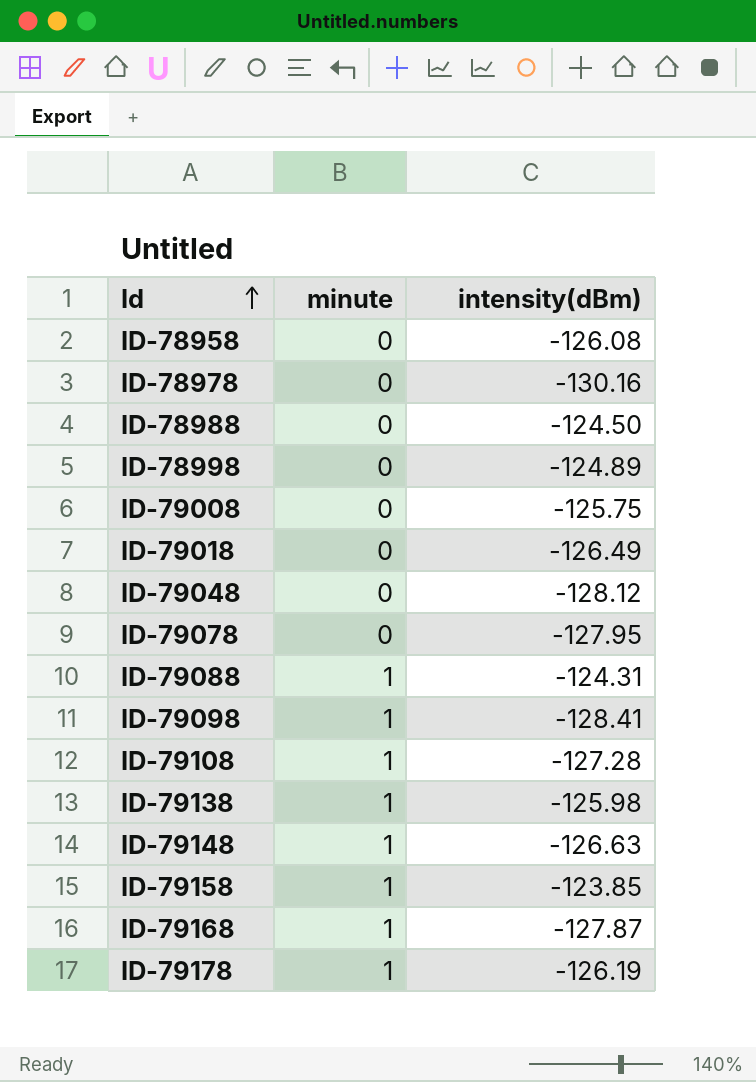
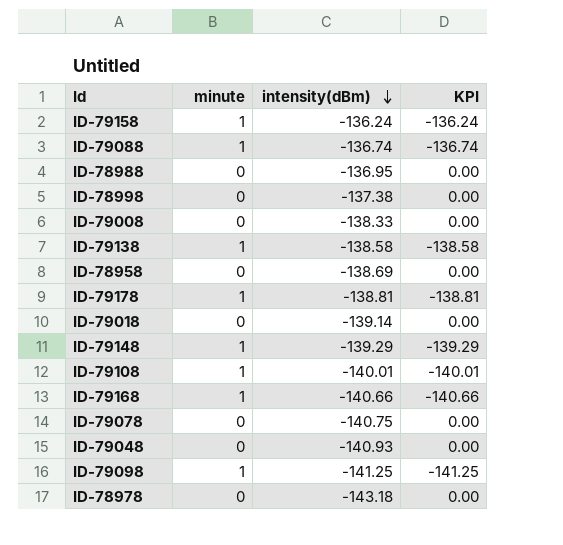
row order: Id ascending -> intensity(dBm) descending
column KPI | formula: none -> [minute] * [intensity(dBm)]
ID-79158 | intensity(dBm): -123.85 -> -136.24
ID-79088 | intensity(dBm): -124.31 -> -136.74
ID-78988 | intensity(dBm): -124.50 -> -136.95
ID-78998 | intensity(dBm): -124.89 -> -137.38
ID-79008 | intensity(dBm): -125.75 -> -138.33
ID-79138 | intensity(dBm): -125.98 -> -138.58
ID-78958 | intensity(dBm): -126.08 -> -138.69
ID-79178 | intensity(dBm): -126.19 -> -138.81
ID-79018 | intensity(dBm): -126.49 -> -139.14
ID-79148 | intensity(dBm): -126.63 -> -139.29
ID-79108 | intensity(dBm): -127.28 -> -140.01
ID-79168 | intensity(dBm): -127.87 -> -140.66
ID-79078 | intensity(dBm): -127.95 -> -140.75
ID-79048 | intensity(dBm): -128.12 -> -140.93
ID-79098 | intensity(dBm): -128.41 -> -141.25
ID-78978 | intensity(dBm): -130.16 -> -143.18

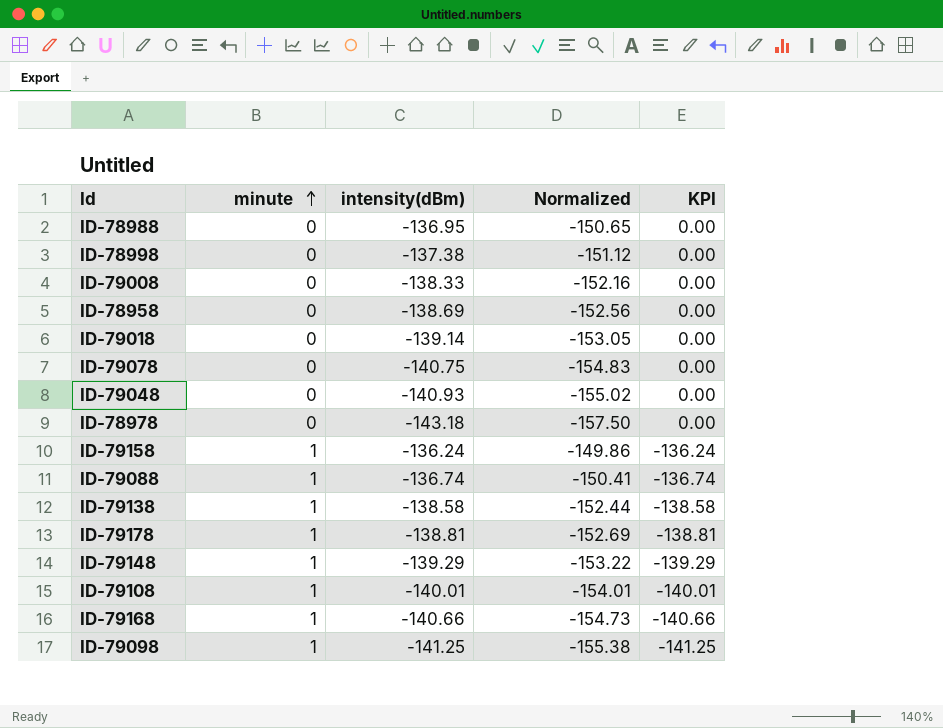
row order: intensity(dBm) descending -> minute ascending
column Normalized | formula: none -> [intensity(dBm)] * 1.1

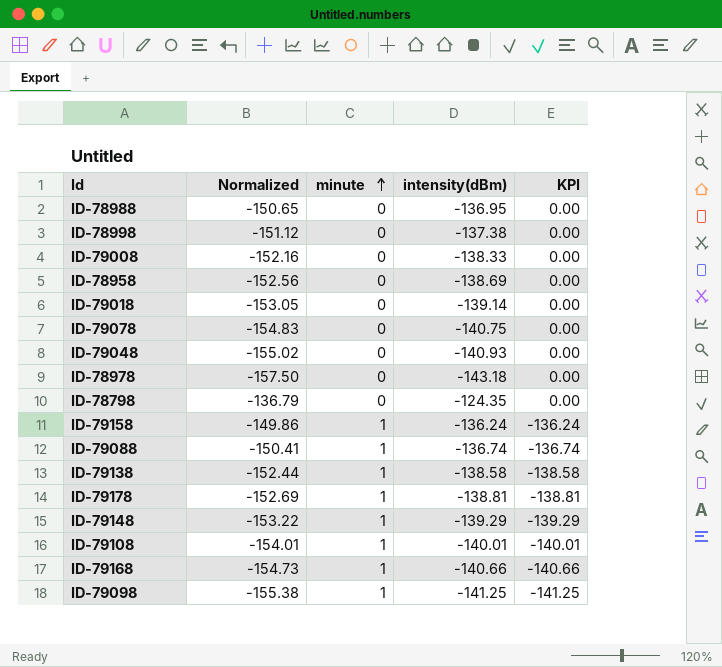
column Normalized | position: 4 -> 2
row ID-78798: none -> -136.79 | 0 | -124.35 | 0.00

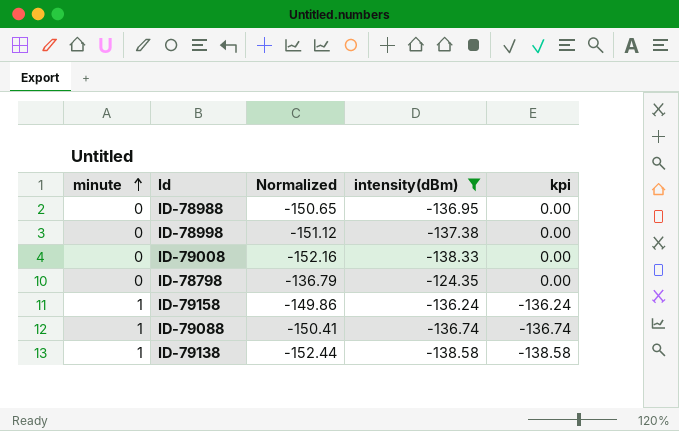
filter: none -> intensity(dBm) >= -138.58
column minute | position: 3 -> 1
column name: KPI -> kpi

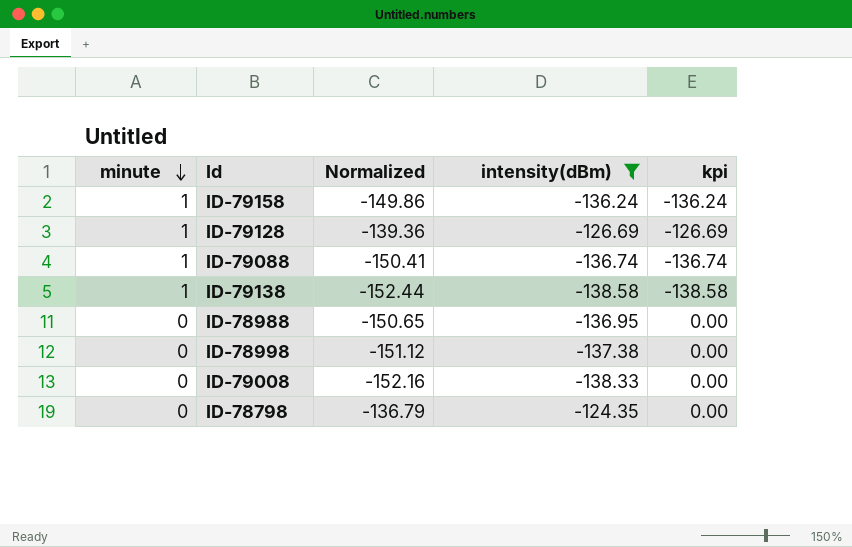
row order: minute ascending -> minute descending
row ID-79128: none -> 1 | -139.36 | -126.69 | -126.69

